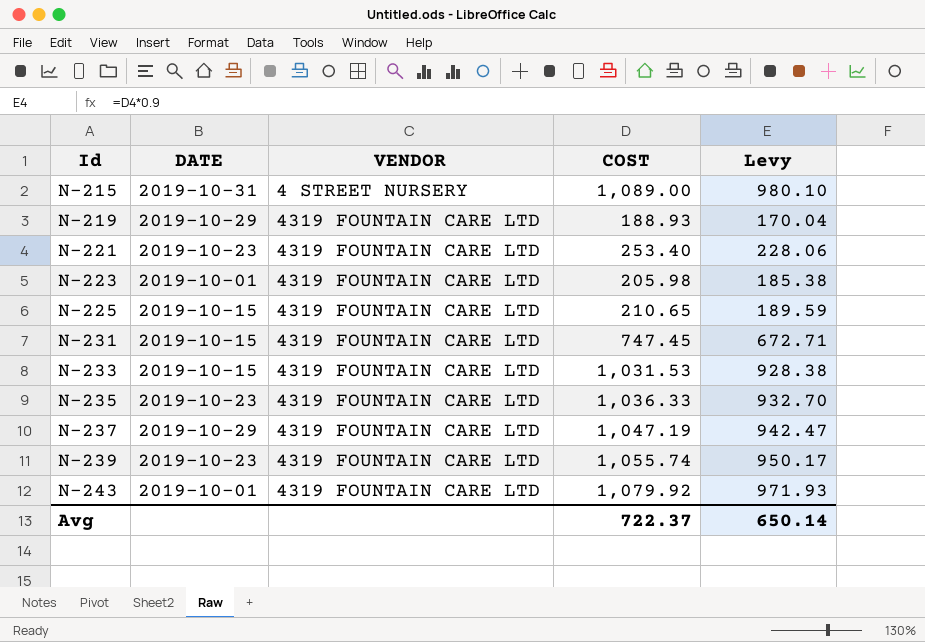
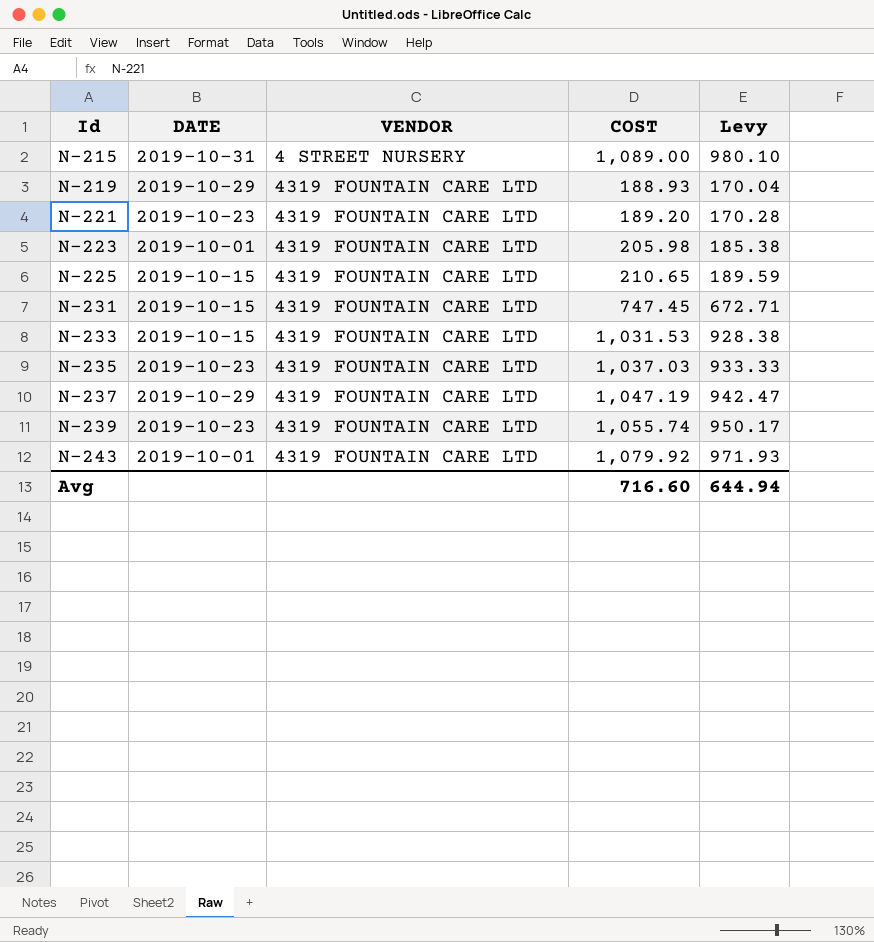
N-221 | COST: 253.40 -> 189.20
N-221 | Levy: 228.06 -> 170.28
N-235 | COST: 1,036.33 -> 1,037.03
N-235 | Levy: 932.70 -> 933.33
Avg | COST: 722.37 -> 716.60
Avg | Levy: 650.14 -> 644.94

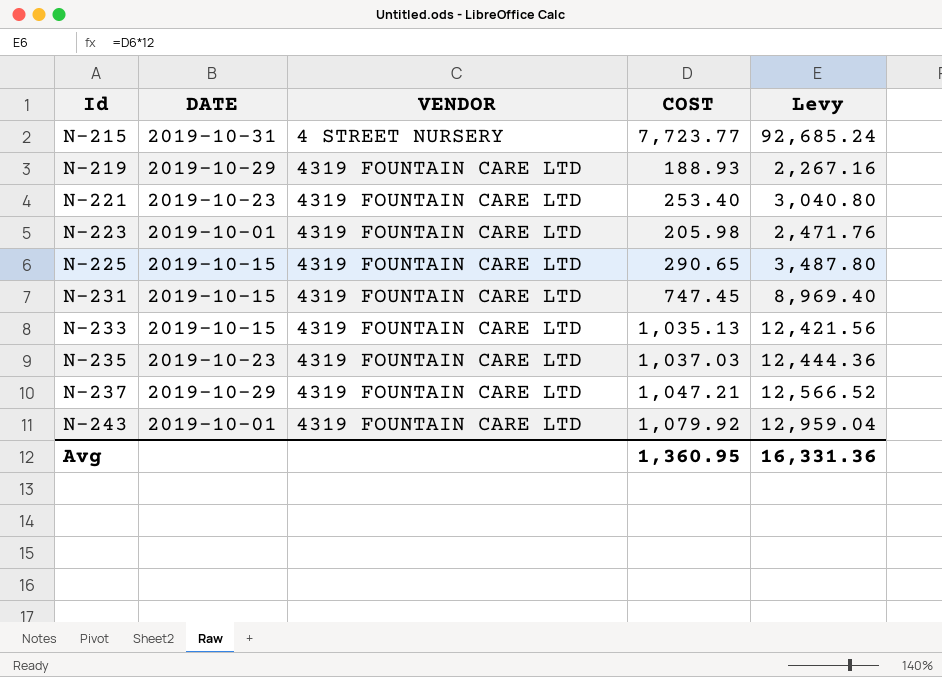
column Levy | formula: [COST] * 0.9 -> [COST] * 12
row N-239: 2019-10-23 | 4319 FOUNTAIN CARE LTD | 1,055.74 | 950.17 -> none
N-215 | COST: 1,089.00 -> 7,723.77
N-221 | COST: 189.20 -> 253.40
N-225 | COST: 210.65 -> 290.65
N-233 | COST: 1,031.53 -> 1,035.13
N-237 | COST: 1,047.19 -> 1,047.21
Avg | COST: 716.60 -> 1,360.95
Avg | Levy: 644.94 -> 16,331.36

